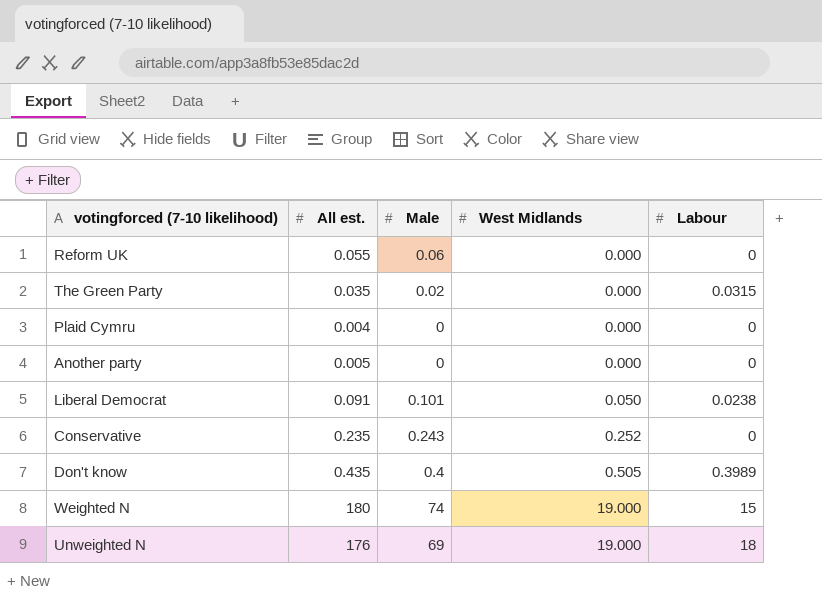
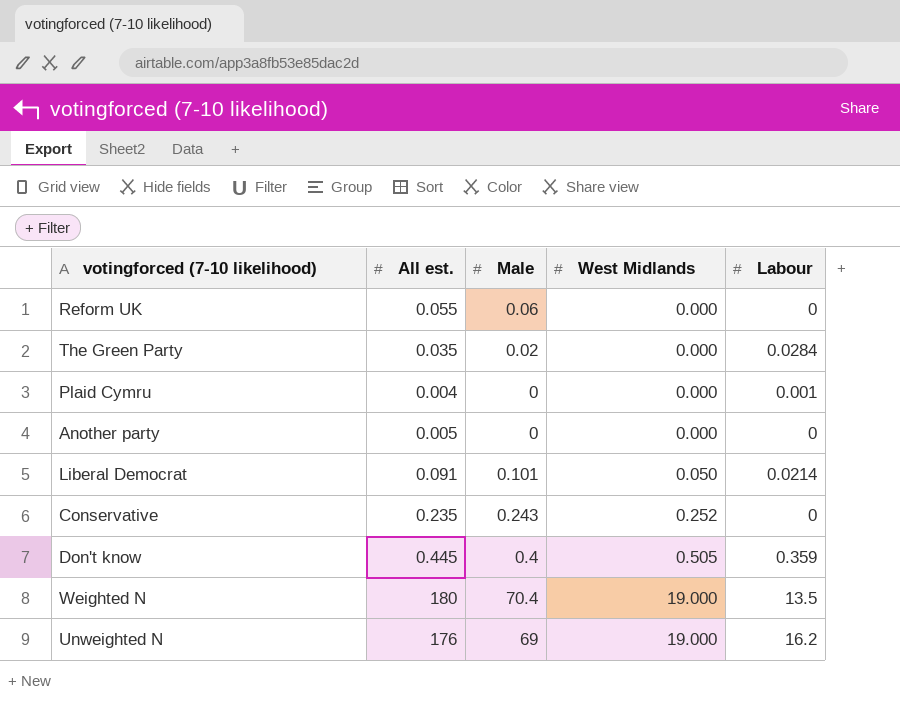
The Green Party | Labour: 0.0315 -> 0.0284
Plaid Cymru | Labour: 0 -> 0.001
Liberal Democrat | Labour: 0.0238 -> 0.0214
Don't know | All est.: 0.435 -> 0.445
Don't know | Labour: 0.3989 -> 0.359
Weighted N | Male: 74 -> 70.4
Weighted N | Labour: 15 -> 13.5
Unweighted N | Labour: 18 -> 16.2

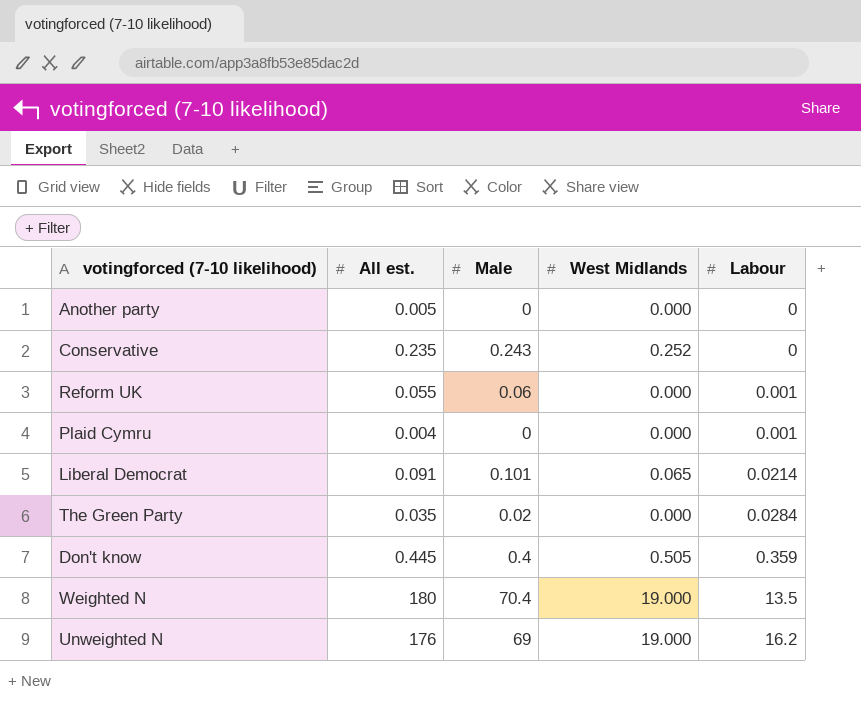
row order: West Midlands ascending -> Labour ascending
Reform UK | Labour: 0 -> 0.001
Liberal Democrat | West Midlands: 0.050 -> 0.065

